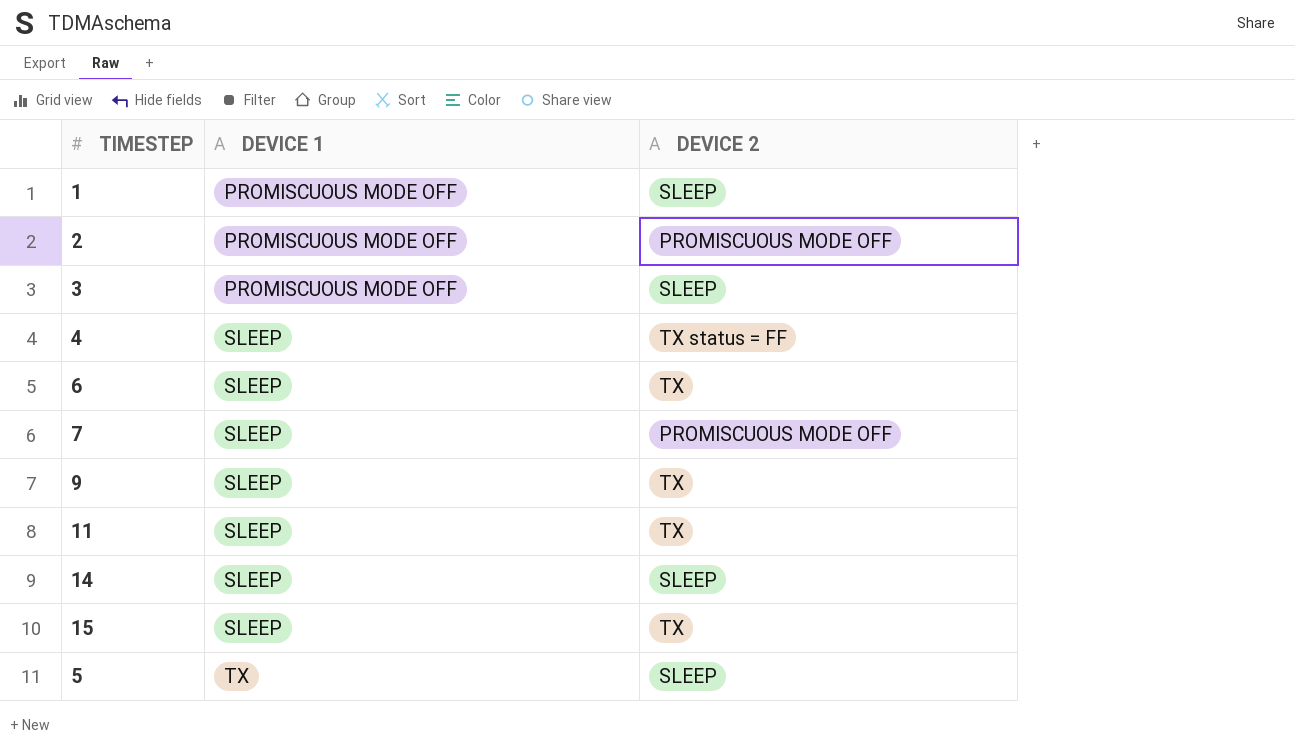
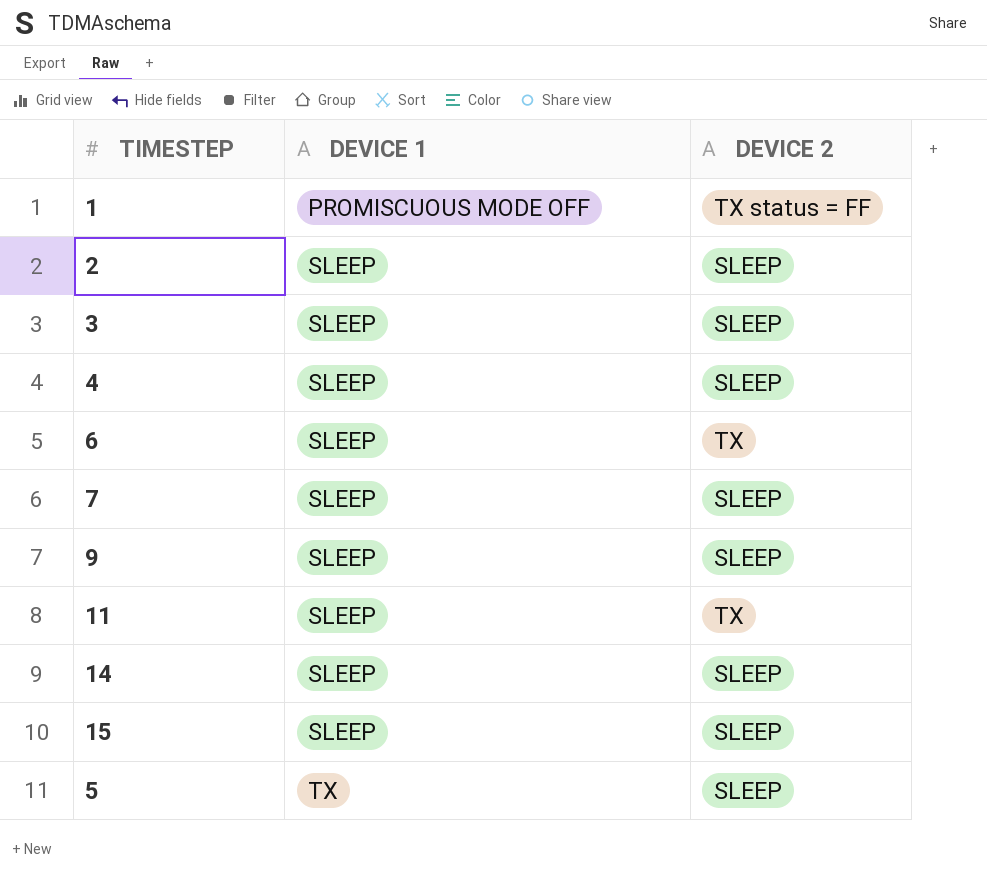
1 | DEVICE 2: SLEEP -> TX status = FF
2 | DEVICE 1: PROMISCUOUS MODE OFF -> SLEEP
2 | DEVICE 2: PROMISCUOUS MODE OFF -> SLEEP
3 | DEVICE 1: PROMISCUOUS MODE OFF -> SLEEP
4 | DEVICE 2: TX status = FF -> SLEEP
7 | DEVICE 2: PROMISCUOUS MODE OFF -> SLEEP
9 | DEVICE 2: TX -> SLEEP
15 | DEVICE 2: TX -> SLEEP

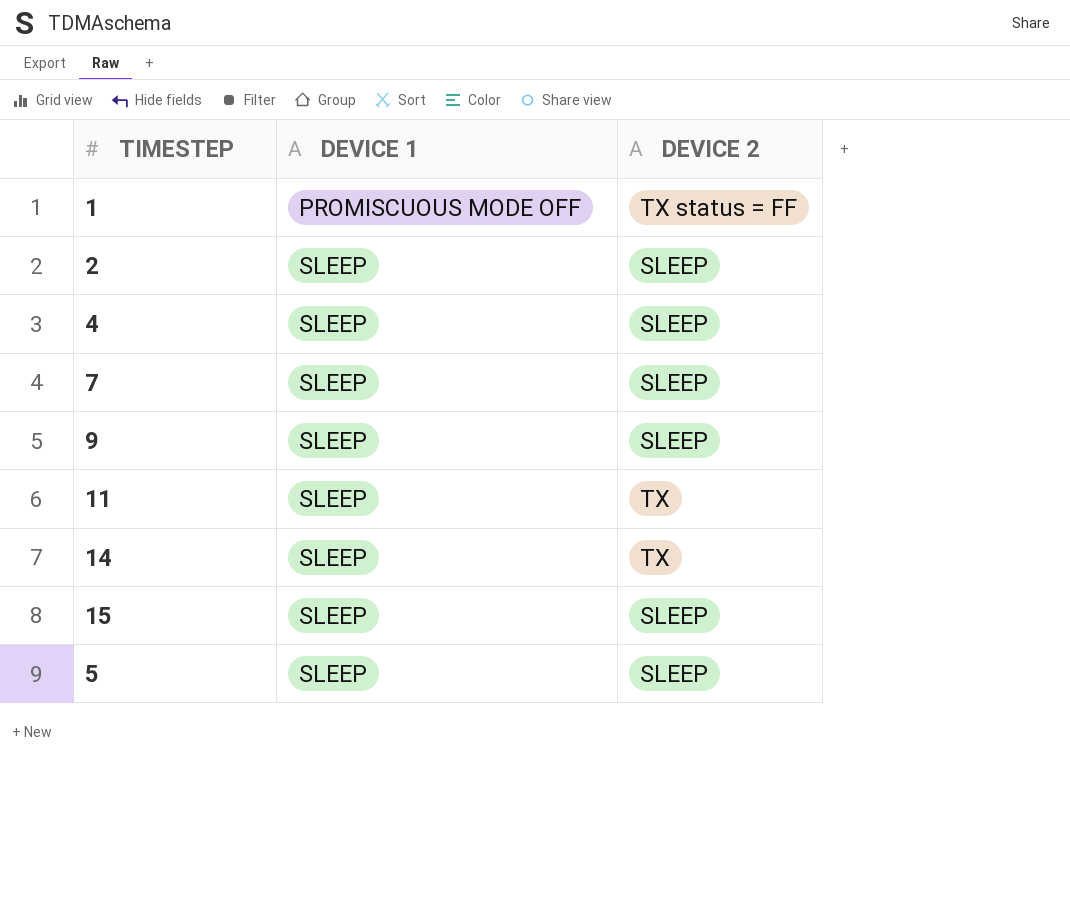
row 3: SLEEP | SLEEP -> none
row 6: SLEEP | TX -> none
14 | DEVICE 2: SLEEP -> TX
5 | DEVICE 1: TX -> SLEEP

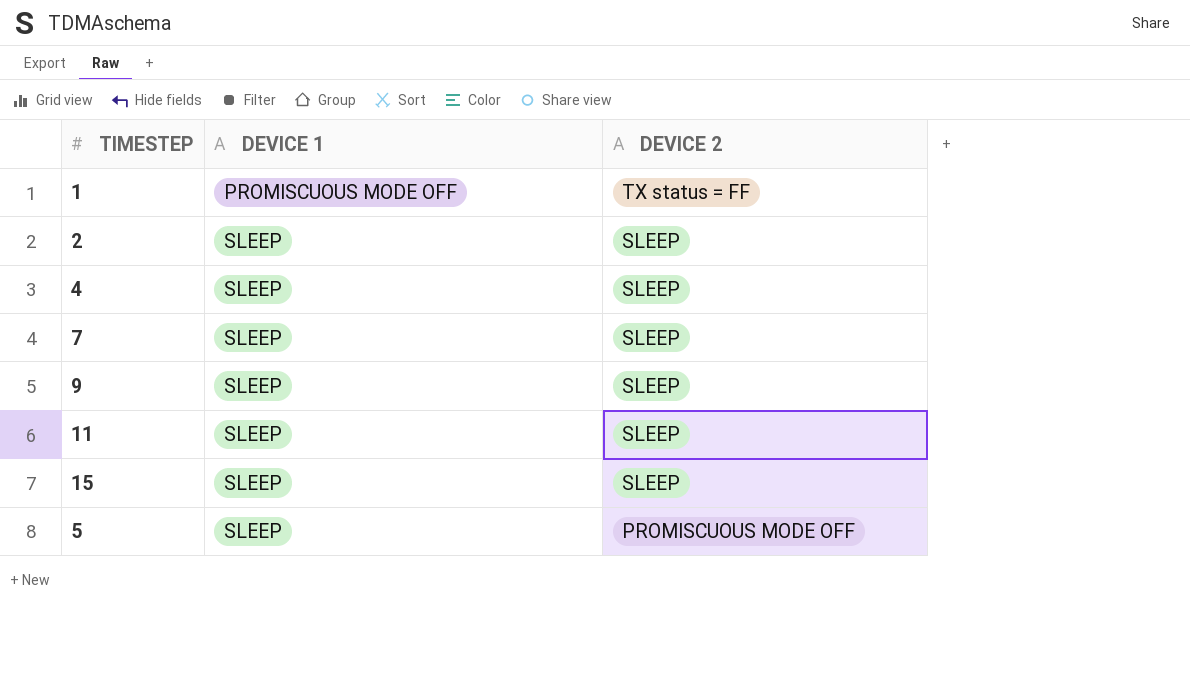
row 14: SLEEP | TX -> none
11 | DEVICE 2: TX -> SLEEP
5 | DEVICE 2: SLEEP -> PROMISCUOUS MODE OFF

